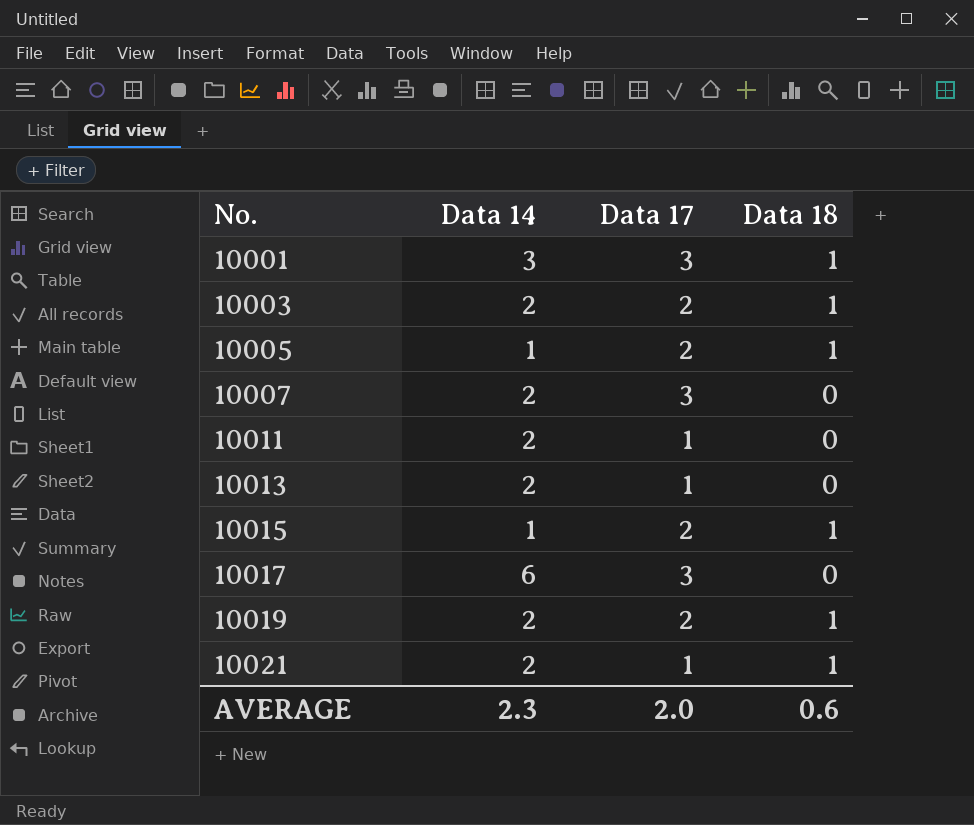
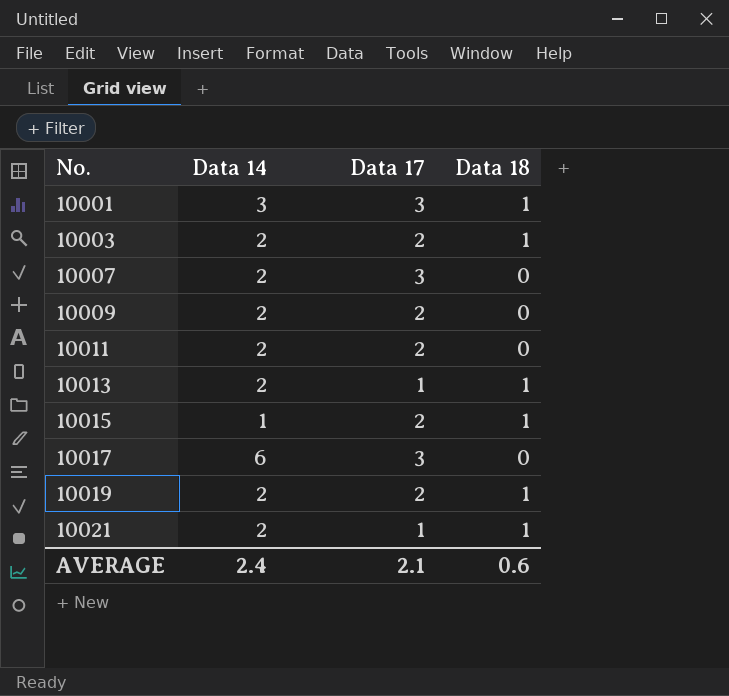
row 10005: 1 | 2 | 1 -> none
row 10009: none -> 2 | 2 | 0
10011 | Data 17: 1 -> 2
10013 | Data 18: 0 -> 1
AVERAGE | Data 14: 2.3 -> 2.4
AVERAGE | Data 17: 2.0 -> 2.1

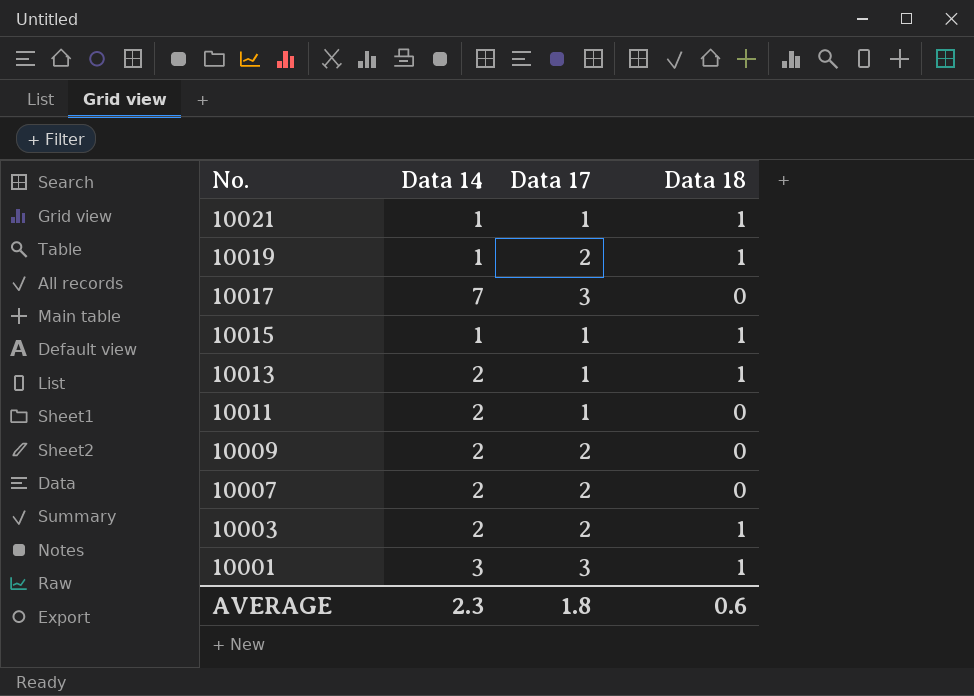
row order: No. ascending -> No. descending
10021 | Data 14: 2 -> 1
10019 | Data 14: 2 -> 1
10017 | Data 14: 6 -> 7
10015 | Data 17: 2 -> 1
10011 | Data 17: 2 -> 1
10007 | Data 17: 3 -> 2
AVERAGE | Data 14: 2.4 -> 2.3
AVERAGE | Data 17: 2.1 -> 1.8

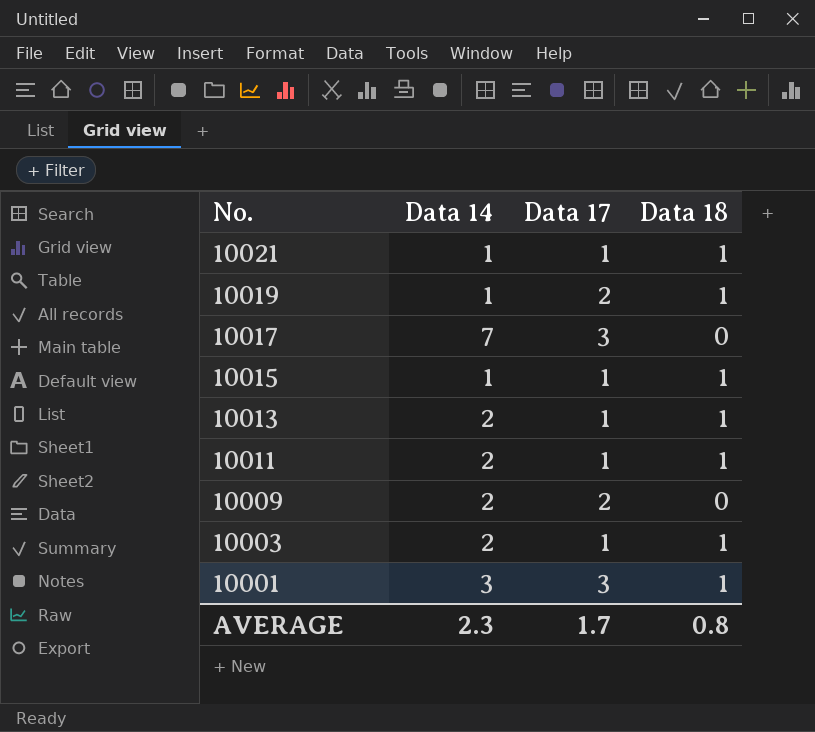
row 10007: 2 | 2 | 0 -> none
10011 | Data 18: 0 -> 1
10003 | Data 17: 2 -> 1
AVERAGE | Data 17: 1.8 -> 1.7
AVERAGE | Data 18: 0.6 -> 0.8

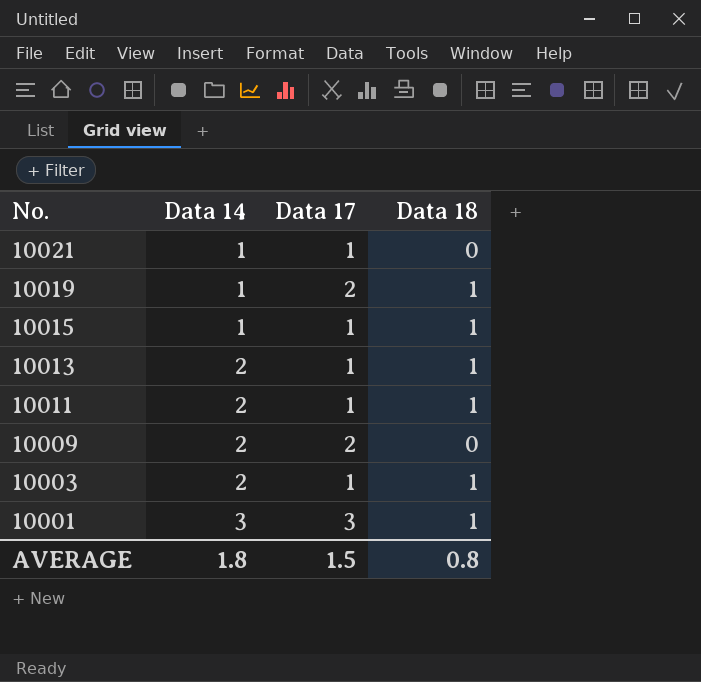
row 10017: 7 | 3 | 0 -> none
10021 | Data 18: 1 -> 0
AVERAGE | Data 14: 2.3 -> 1.8
AVERAGE | Data 17: 1.7 -> 1.5

